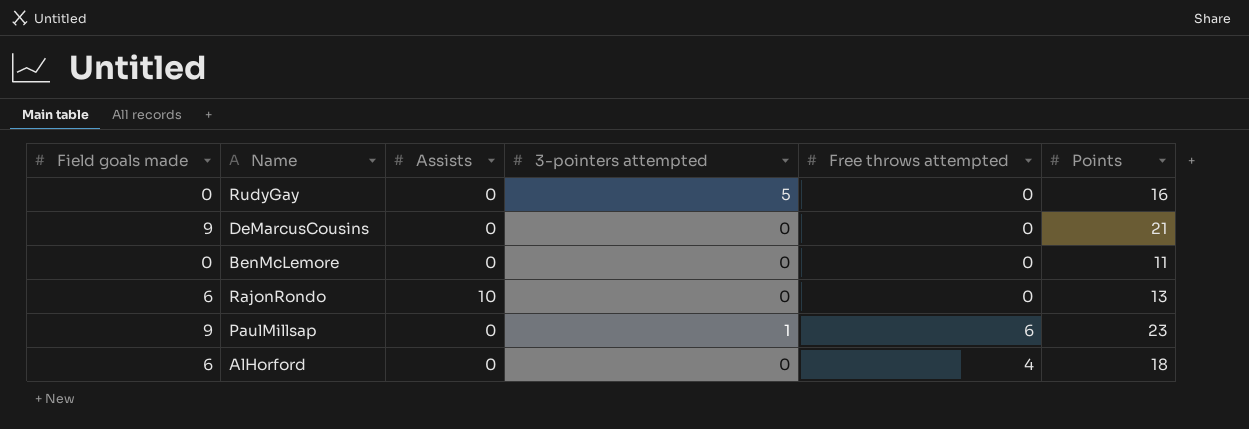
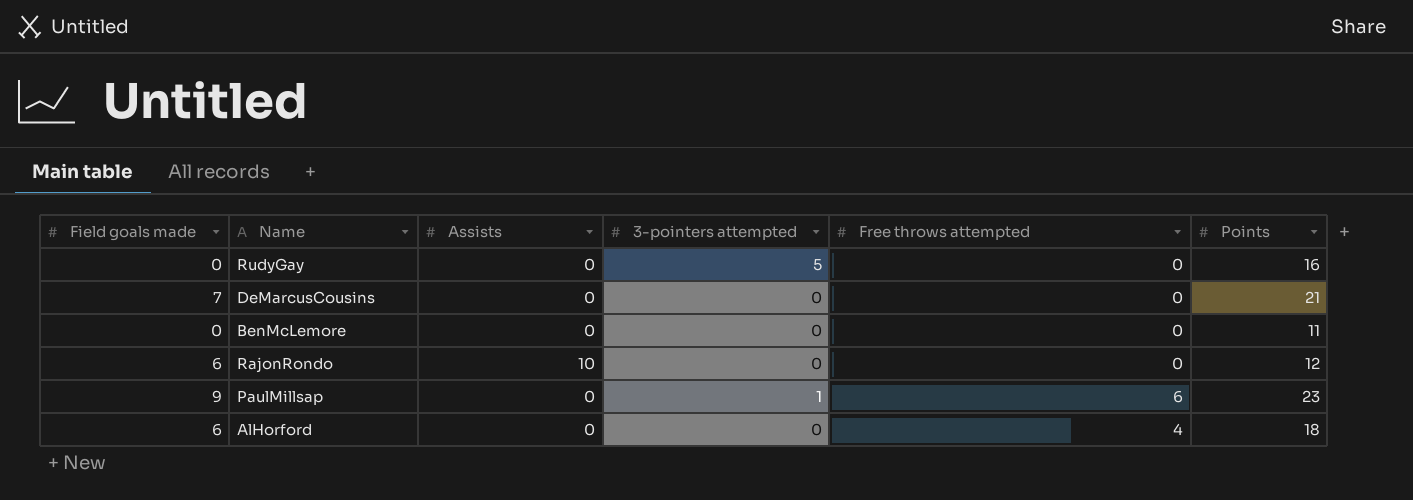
DeMarcusCousins | Field goals made: 9 -> 7
RajonRondo | Points: 13 -> 12

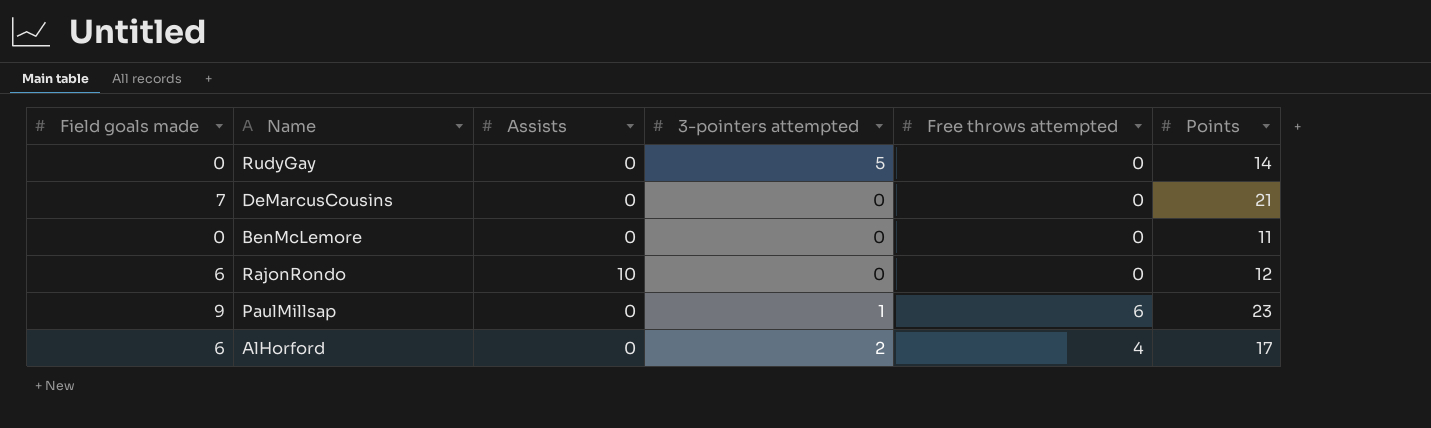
RudyGay | Points: 16 -> 14
AlHorford | 3-pointers attempted: 0 -> 2
AlHorford | Points: 18 -> 17

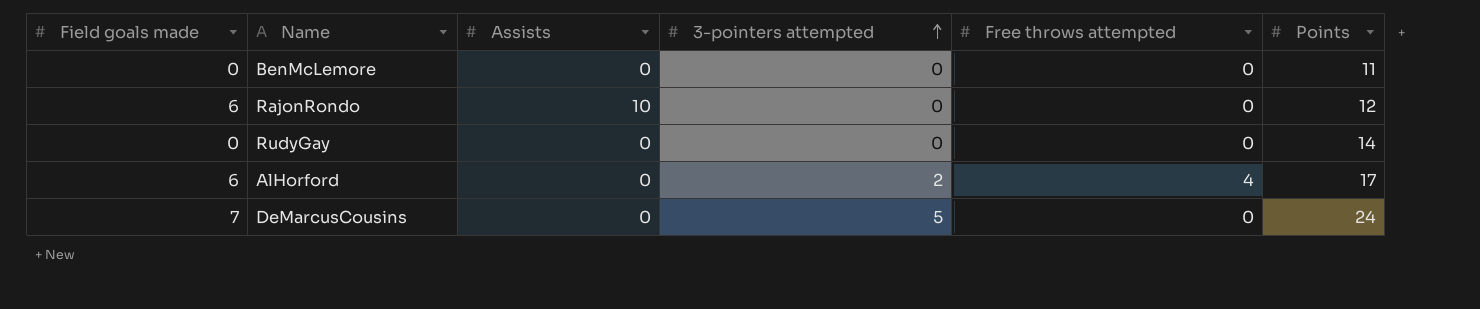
row order: none -> 3-pointers attempted ascending
row PaulMillsap: 9 | 0 | 1 | 6 | 23 -> none
RudyGay | 3-pointers attempted: 5 -> 0
DeMarcusCousins | 3-pointers attempted: 0 -> 5
DeMarcusCousins | Points: 21 -> 24

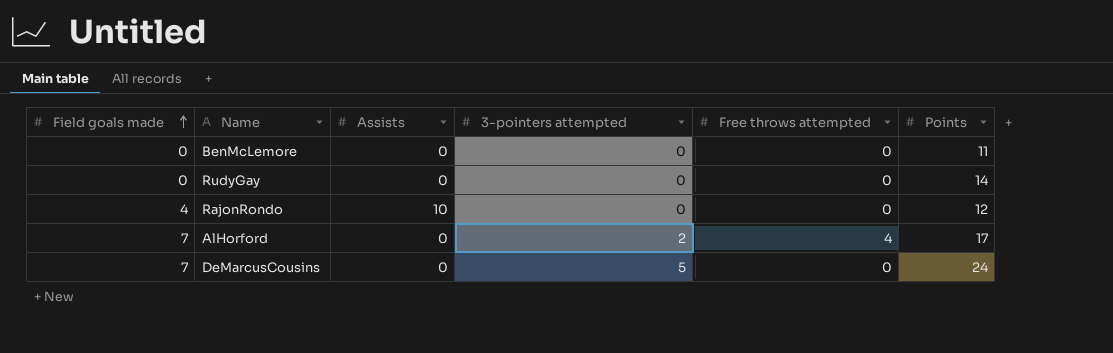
row order: 3-pointers attempted ascending -> Field goals made ascending
RajonRondo | Field goals made: 6 -> 4
AlHorford | Field goals made: 6 -> 7

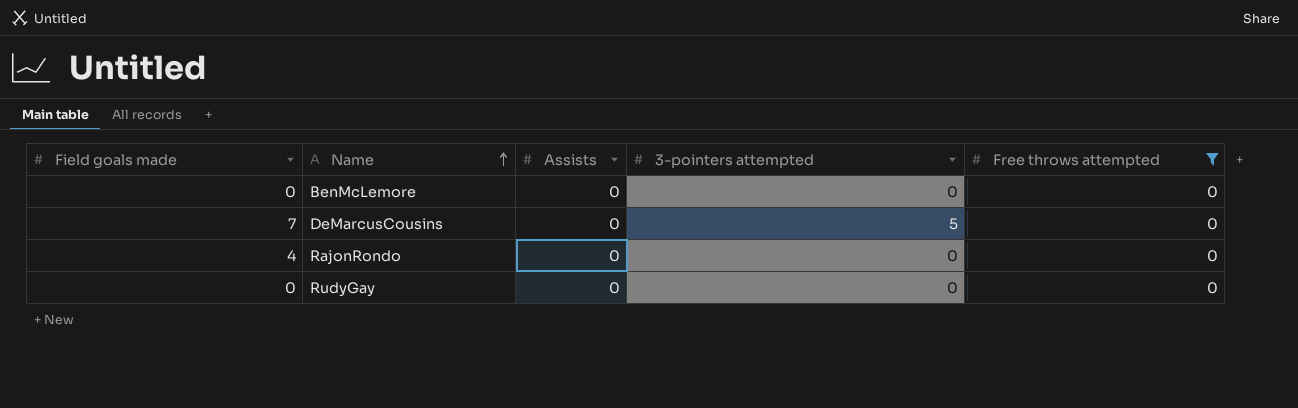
filter: none -> Free throws attempted = 0
row order: Field goals made ascending -> Name ascending
column Points | position: 6 -> none
RajonRondo | Assists: 10 -> 0

